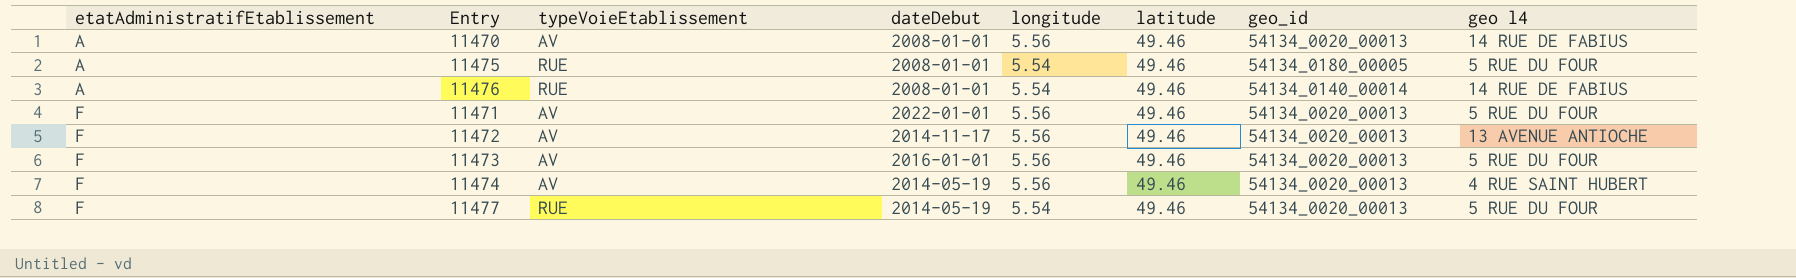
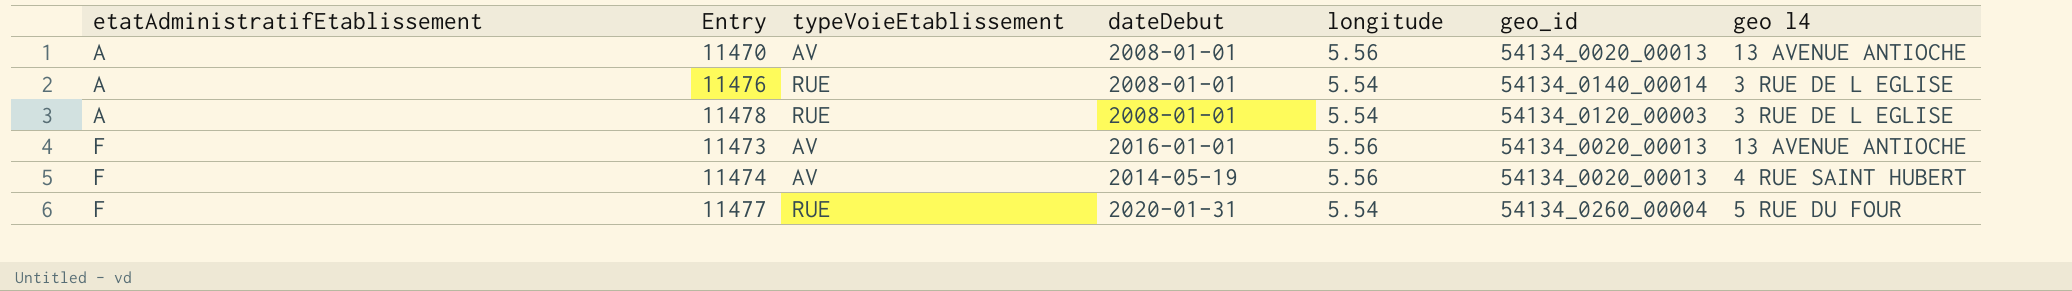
column latitude | position: 6 -> none
row 11475: A | RUE | 2008-01-01 | 5.54 | 49.46 | 54134_0180_00005 | 5 RUE DU FOUR -> none
row 11471: F | AV | 2022-01-01 | 5.56 | 49.46 | 54134_0020_00013 | 5 RUE DU FOUR -> none
row 11472: F | AV | 2014-11-17 | 5.56 | 49.46 | 54134_0020_00013 | 13 AVENUE ANTIOCHE -> none
11470 | geo l4: 14 RUE DE FABIUS -> 13 AVENUE ANTIOCHE
11476 | geo l4: 14 RUE DE FABIUS -> 3 RUE DE L EGLISE
row 11478: none -> A | RUE | 2008-01-01 | 5.54 | 54134_0120_00003 | 3 RUE DE L EGLISE
11473 | geo l4: 5 RUE DU FOUR -> 13 AVENUE ANTIOCHE
11477 | dateDebut: 2014-05-19 -> 2020-01-31
11477 | geo_id: 54134_0020_00013 -> 54134_0260_00004

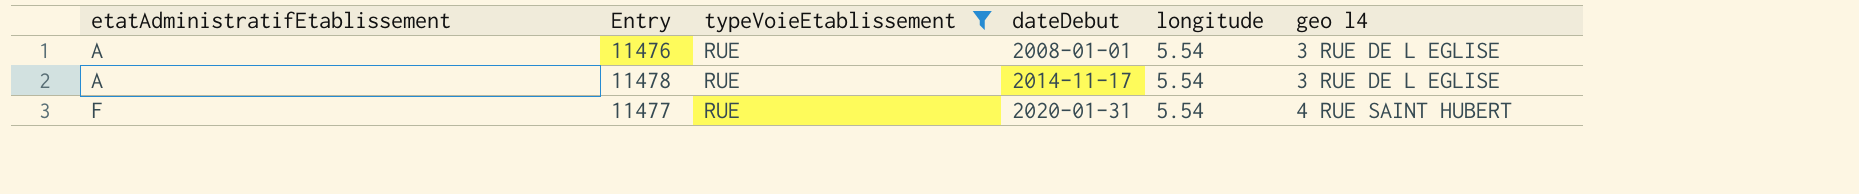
filter: none -> typeVoieEtablissement = RUE
column geo_id | position: 6 -> none
11478 | dateDebut: 2008-01-01 -> 2014-11-17
11477 | geo l4: 5 RUE DU FOUR -> 4 RUE SAINT HUBERT

